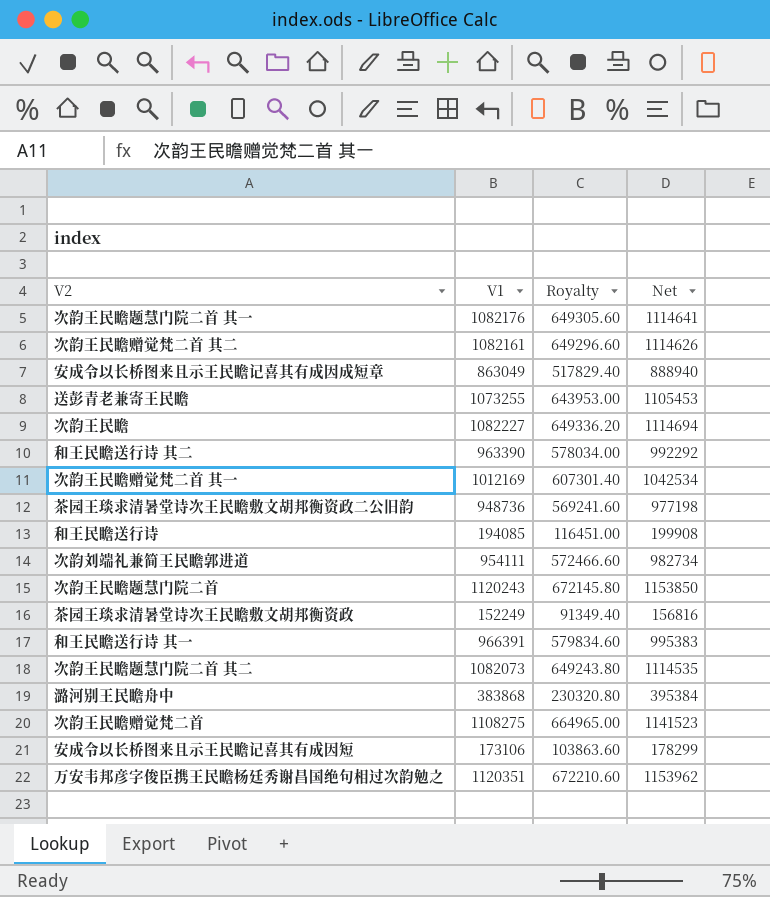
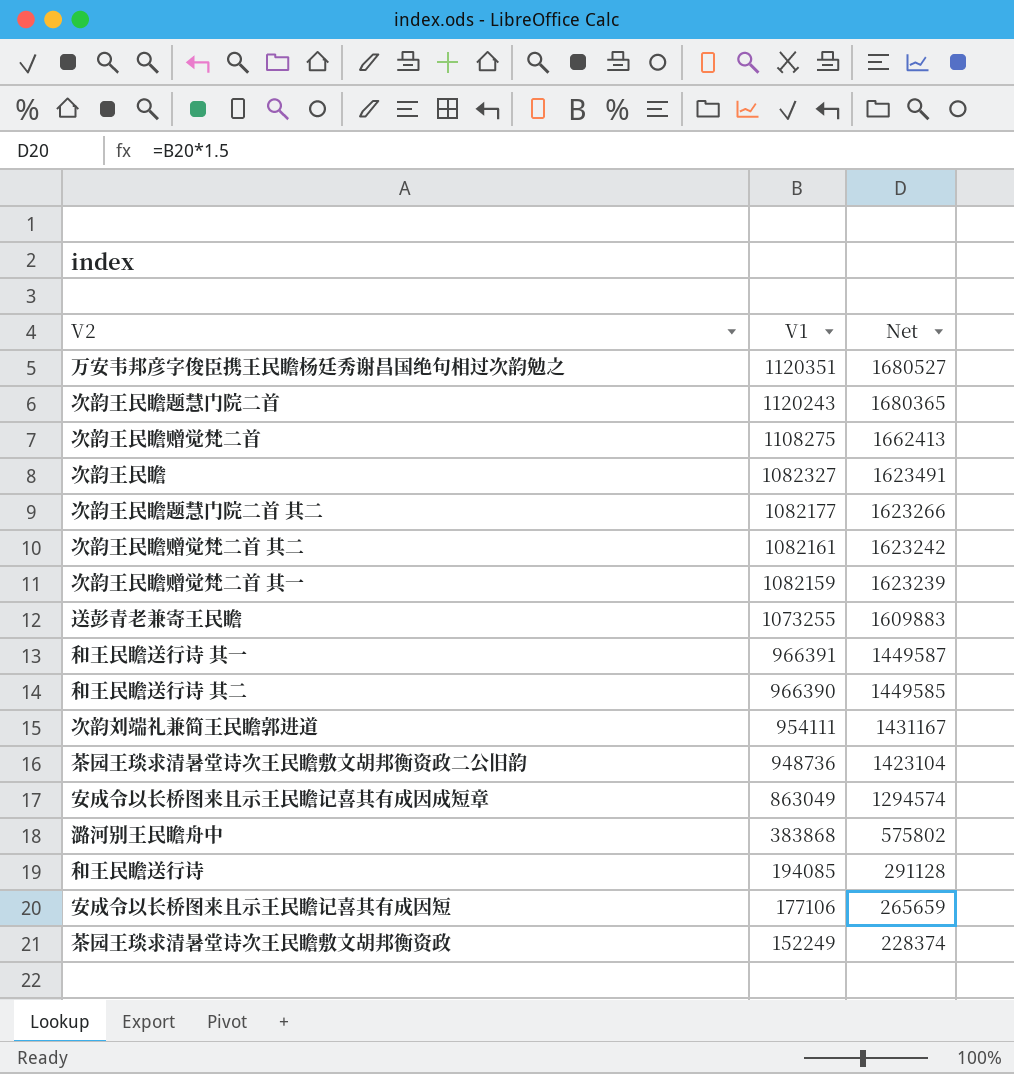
row order: none -> V1 descending
column Royalty | formula: [V1] * 0.6 -> none
column Net | formula: [V1] * 1.03 -> [V1] * 1.5
row 次韵王民瞻题慧门院二首 其一: 1082176 | 649305.60 | 1114641 -> none
次韵王民瞻 | V1: 1082227 -> 1082327
次韵王民瞻题慧门院二首 其二 | V1: 1082073 -> 1082177
次韵王民瞻赠觉梵二首 其一 | V1: 1012169 -> 1082159
和王民瞻送行诗 其二 | V1: 963390 -> 966390
安成令以长桥图来且示王民瞻记喜其有成因短 | V1: 173106 -> 177106

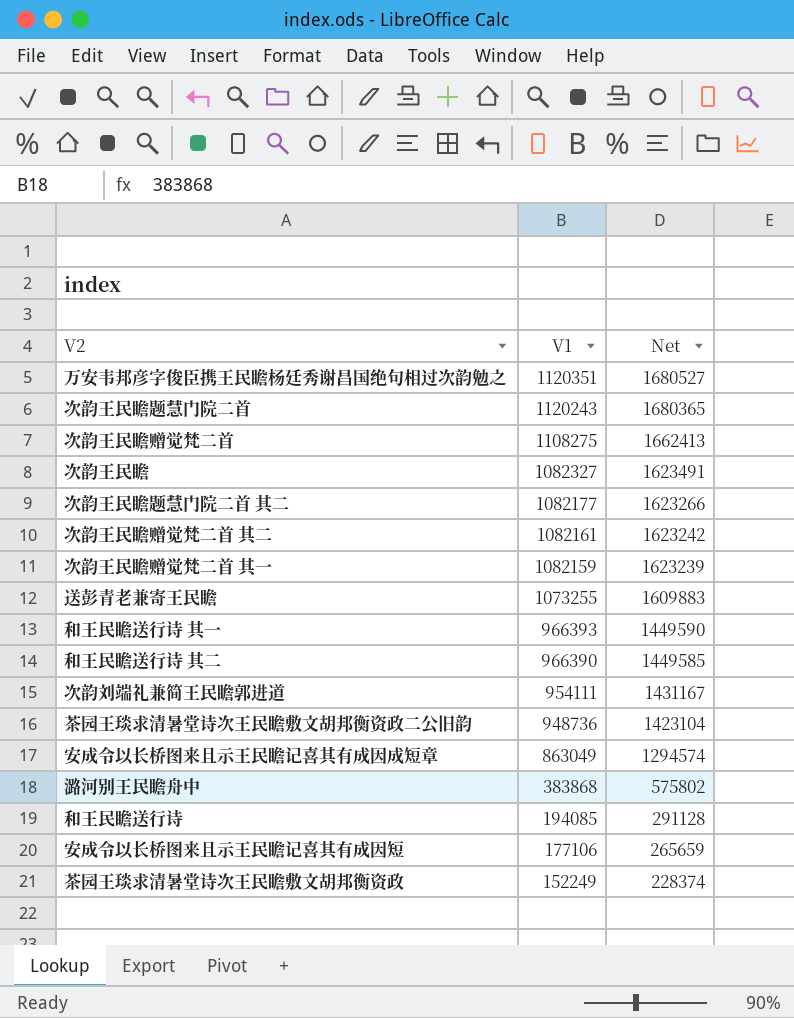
和王民瞻送行诗 其一 | V1: 966391 -> 966393
和王民瞻送行诗 其一 | Net: 1449587 -> 1449590

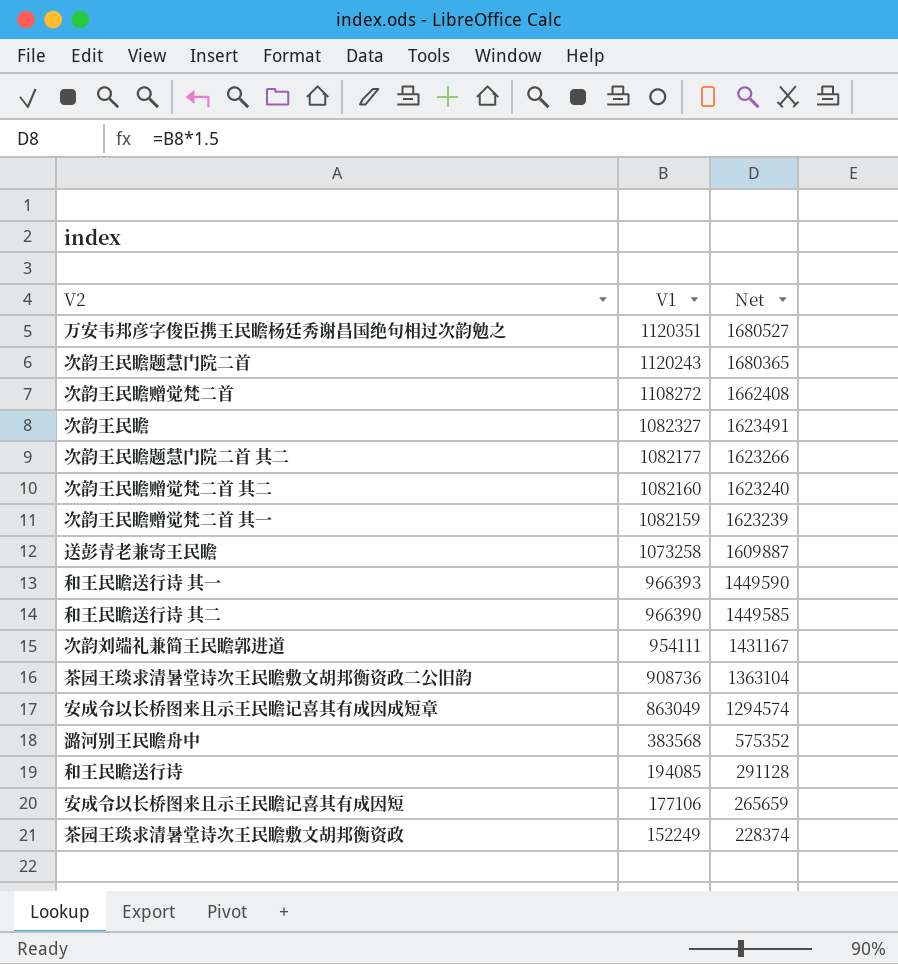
次韵王民瞻赠觉梵二首 | V1: 1108275 -> 1108272
次韵王民瞻赠觉梵二首 | Net: 1662413 -> 1662408
次韵王民瞻赠觉梵二首 其二 | V1: 1082161 -> 1082160
次韵王民瞻赠觉梵二首 其二 | Net: 1623242 -> 1623240
送彭青老兼寄王民瞻 | V1: 1073255 -> 1073258
送彭青老兼寄王民瞻 | Net: 1609883 -> 1609887
茶园王琰求清暑堂诗次王民瞻敷文胡邦衡资政二公旧韵 | V1: 948736 -> 908736
茶园王琰求清暑堂诗次王民瞻敷文胡邦衡资政二公旧韵 | Net: 1423104 -> 1363104
潞河别王民瞻舟中 | V1: 383868 -> 383568
潞河别王民瞻舟中 | Net: 575802 -> 575352

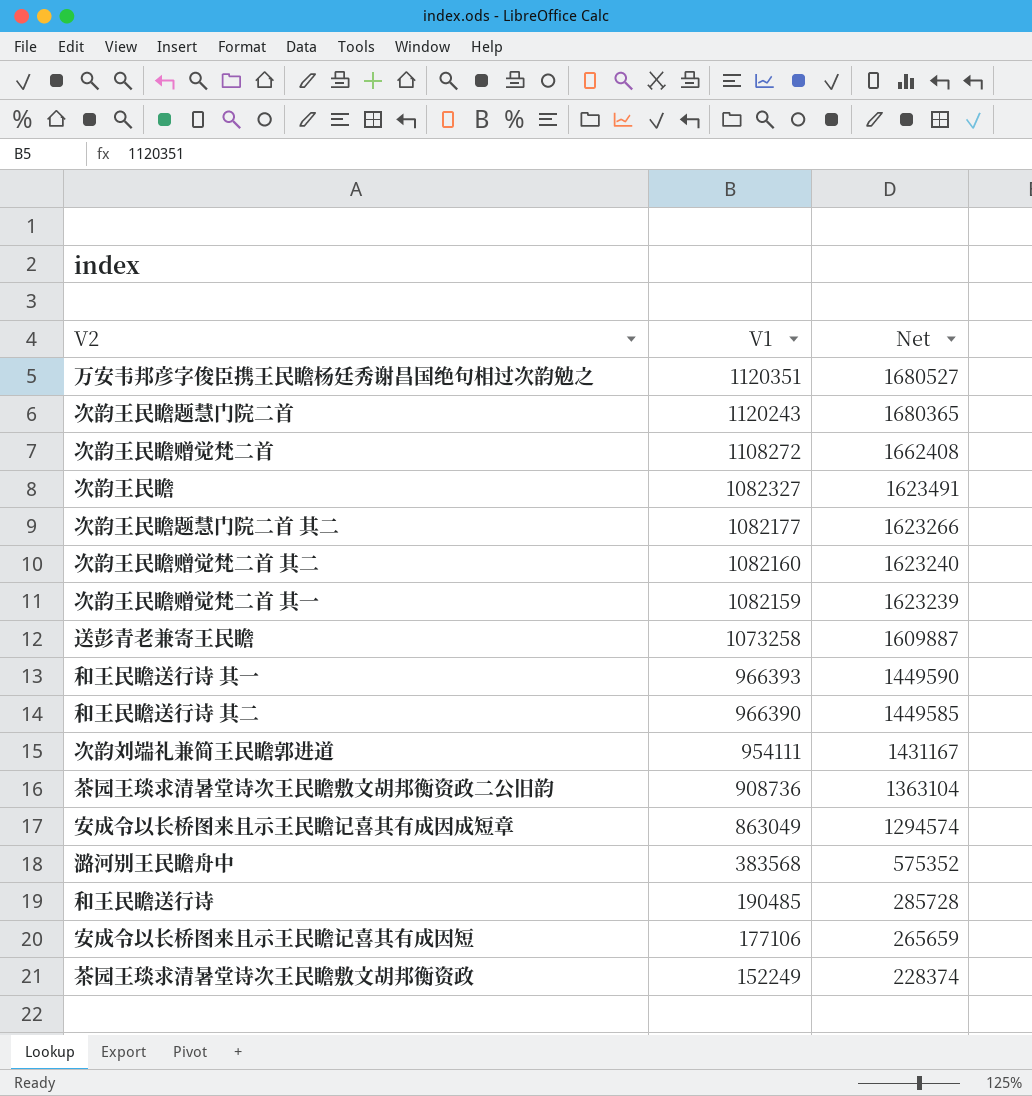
和王民瞻送行诗 | V1: 194085 -> 190485
和王民瞻送行诗 | Net: 291128 -> 285728

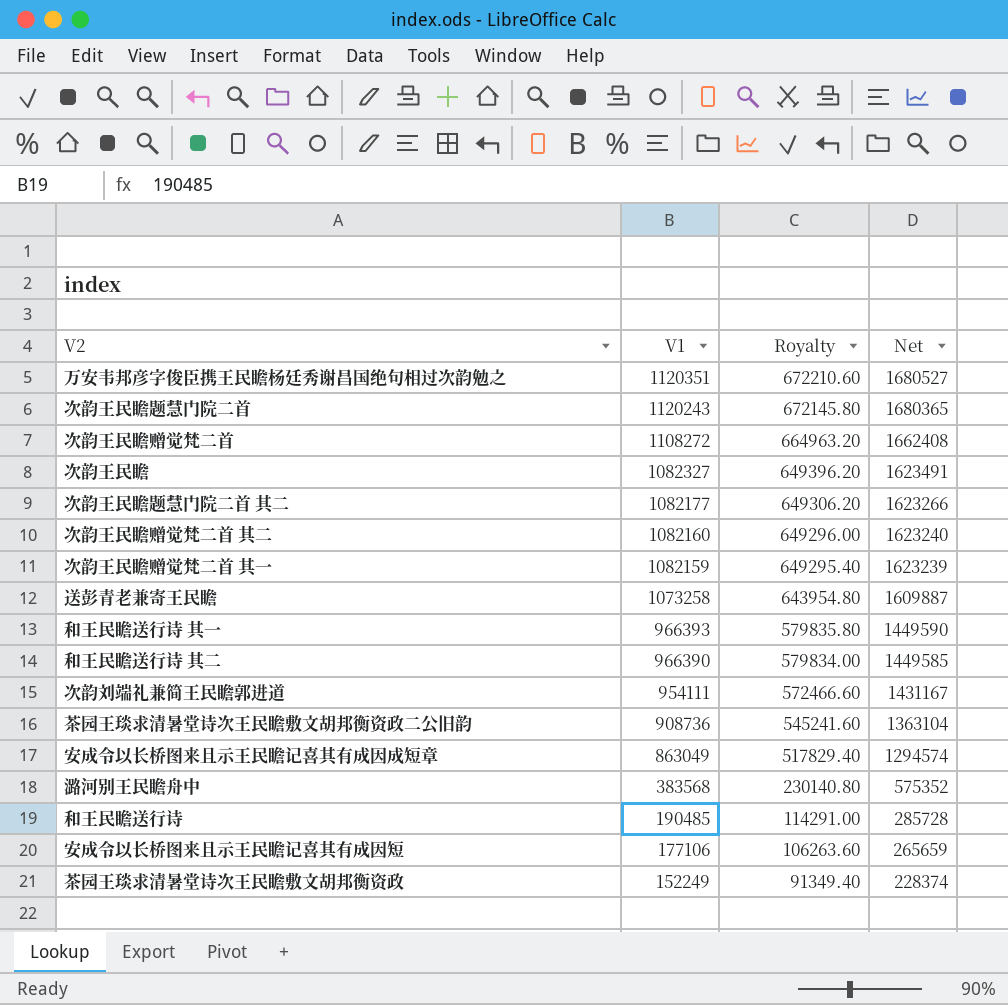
column Royalty | formula: none -> [V1] * 0.6

